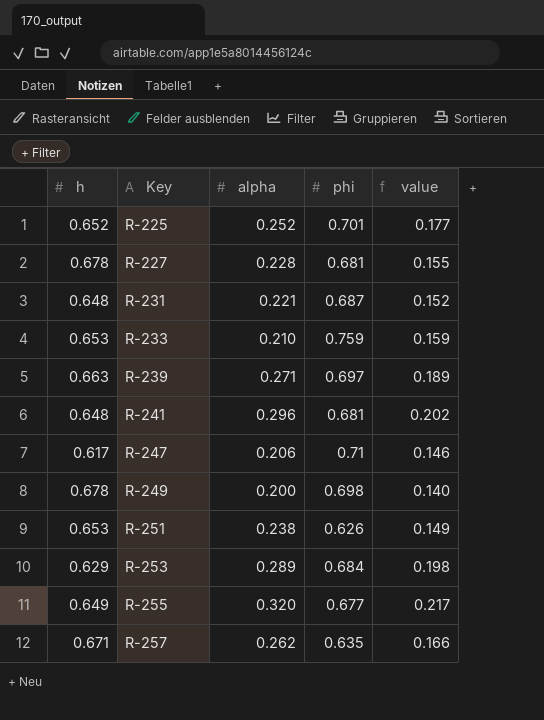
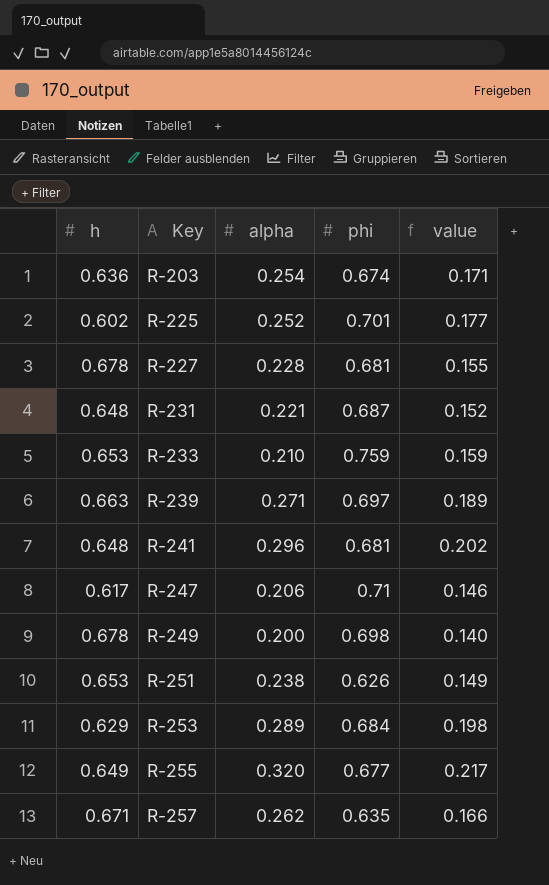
row R-203: none -> 0.636 | 0.254 | 0.674 | 0.171
R-225 | h: 0.652 -> 0.602

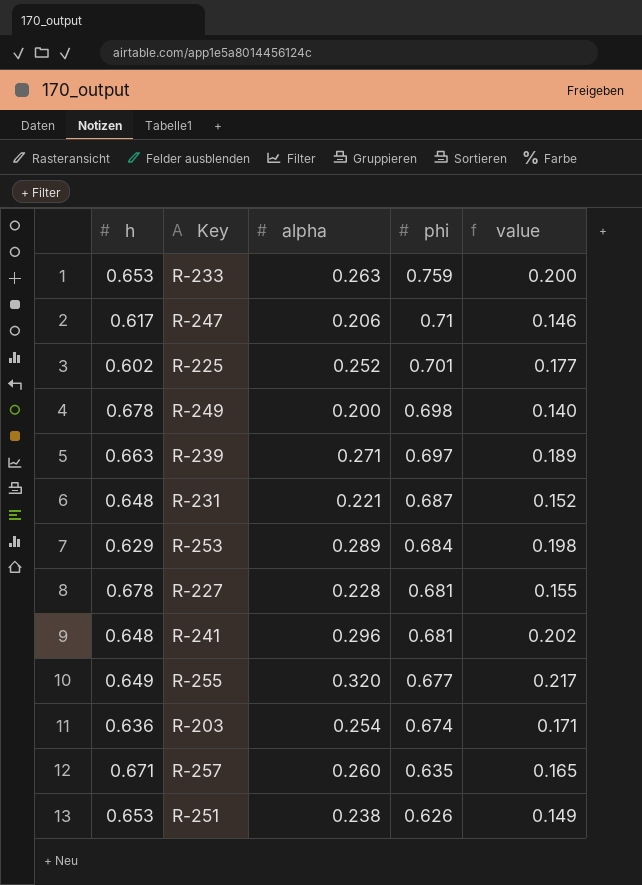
row order: Key ascending -> phi descending
R-233 | alpha: 0.210 -> 0.263
R-233 | value: 0.159 -> 0.200
R-257 | alpha: 0.262 -> 0.260
R-257 | value: 0.166 -> 0.165

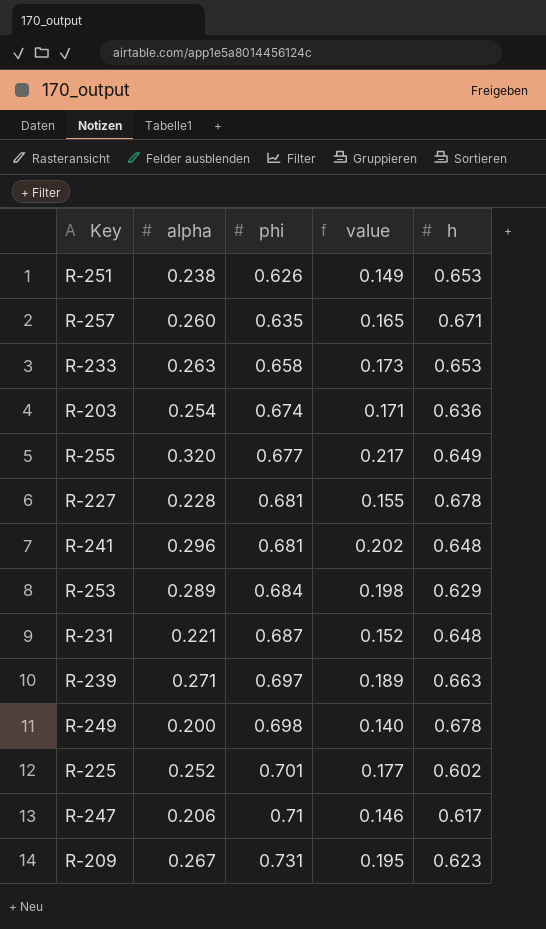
row order: phi descending -> phi ascending
column h | position: 1 -> 5
R-233 | phi: 0.759 -> 0.658
R-233 | value: 0.200 -> 0.173
row R-209: none -> 0.267 | 0.731 | 0.195 | 0.623

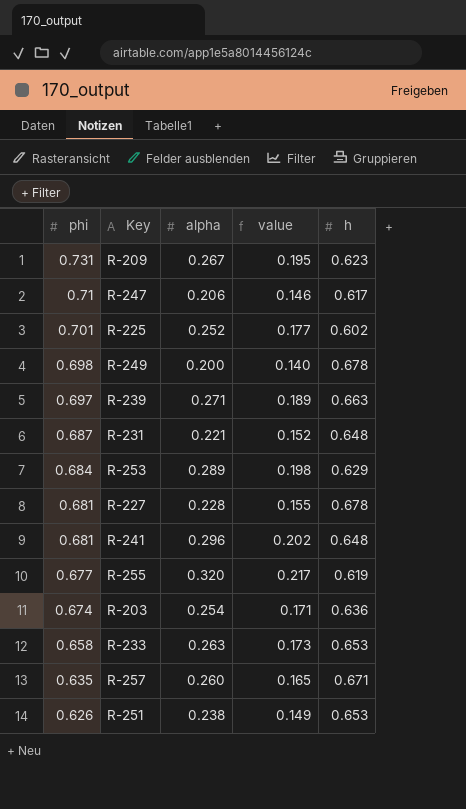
row order: phi ascending -> phi descending
column phi | position: 3 -> 1
R-255 | h: 0.649 -> 0.619

